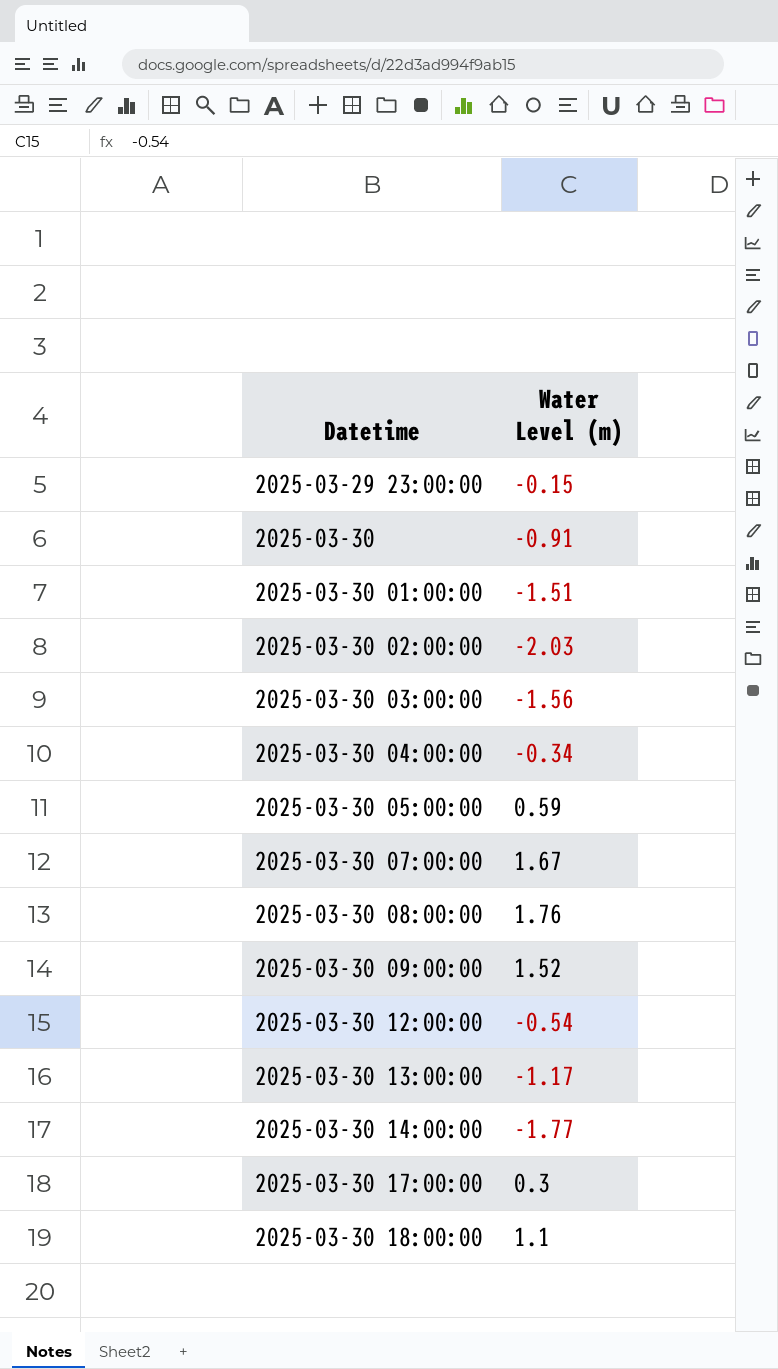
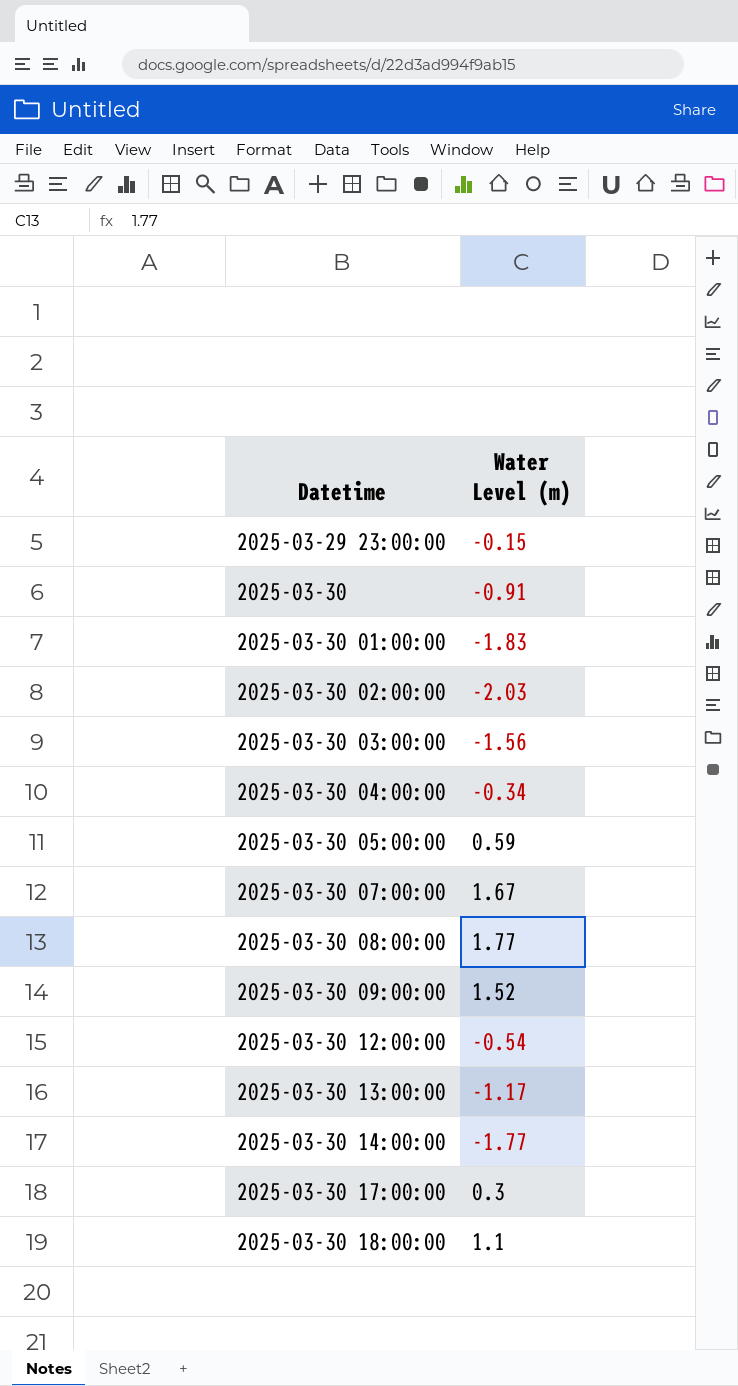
2025-03-30 01:00:00 | Water Level (m): -1.51 -> -1.83
2025-03-30 08:00:00 | Water Level (m): 1.76 -> 1.77

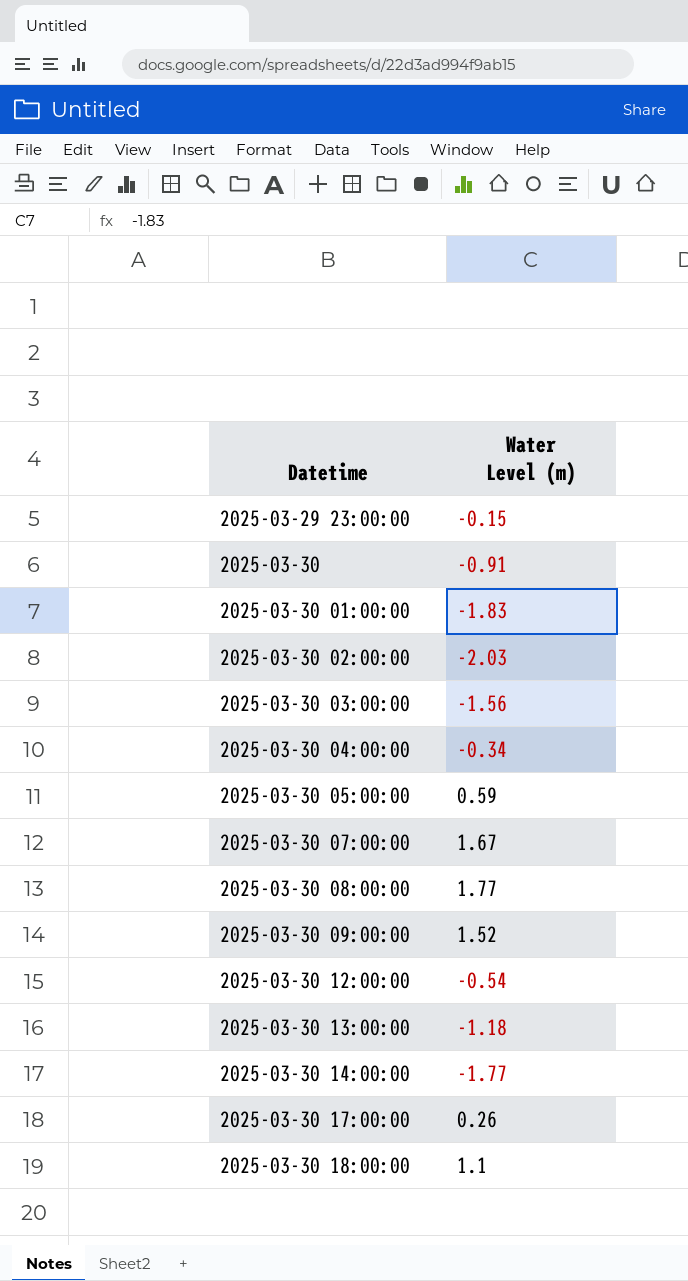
2025-03-30 13:00:00 | Water Level (m): -1.17 -> -1.18
2025-03-30 17:00:00 | Water Level (m): 0.3 -> 0.26

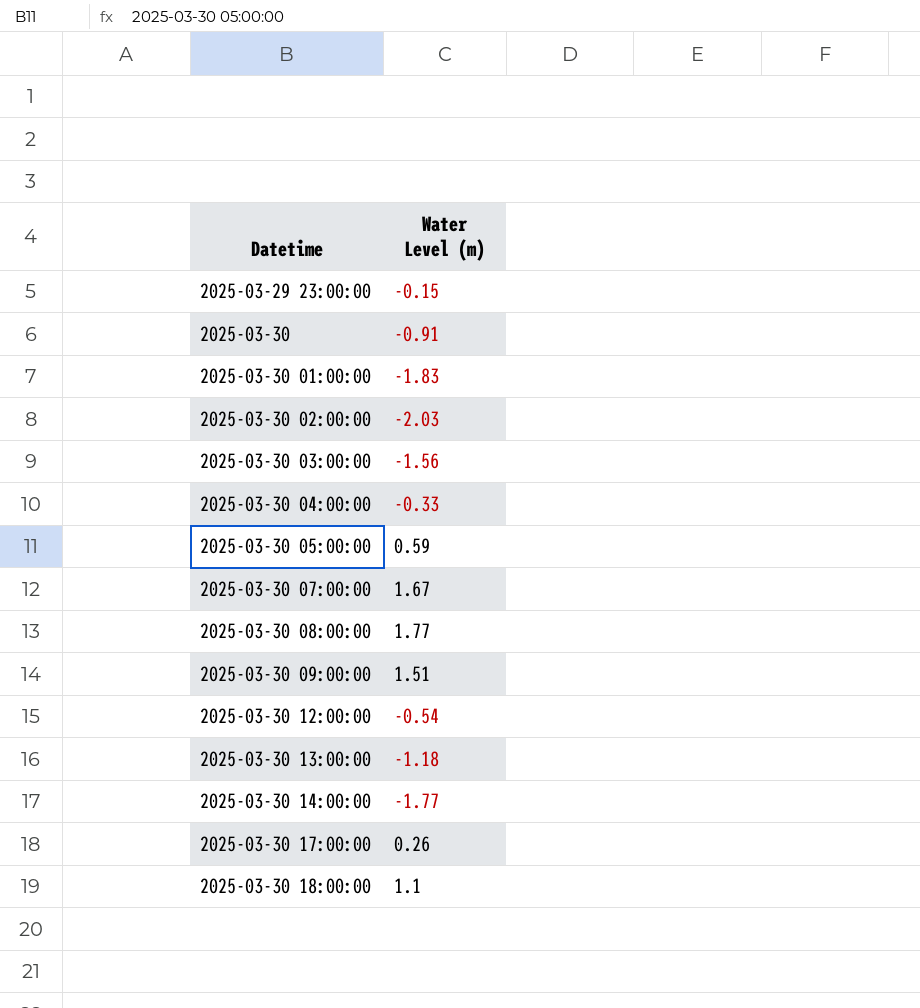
2025-03-30 04:00:00 | Water Level (m): -0.34 -> -0.33
2025-03-30 09:00:00 | Water Level (m): 1.52 -> 1.51

